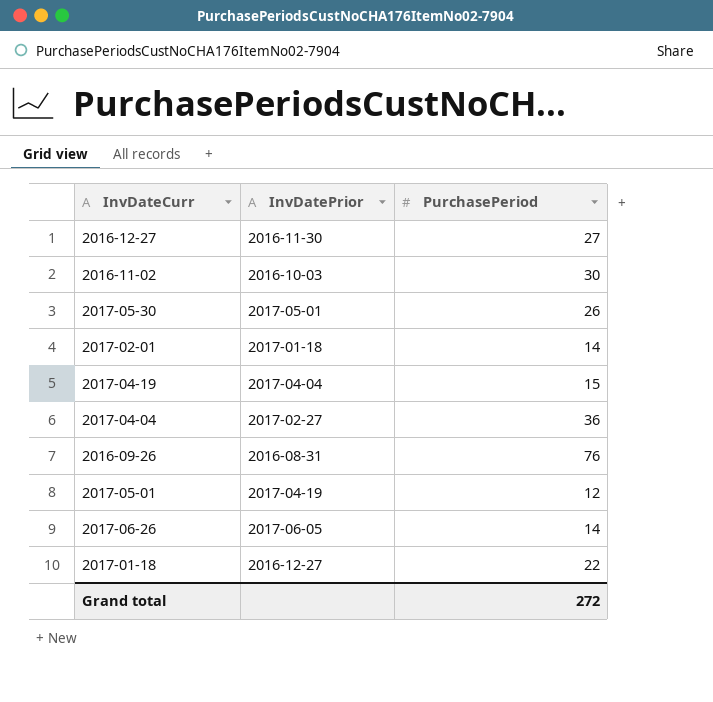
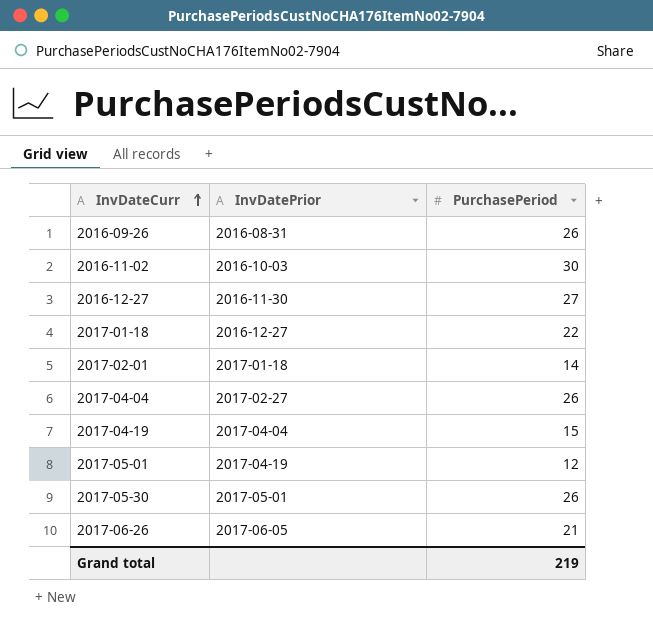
row order: none -> InvDateCurr ascending
2016-09-26 | PurchasePeriod: 76 -> 26
2017-04-04 | PurchasePeriod: 36 -> 26
2017-06-26 | PurchasePeriod: 14 -> 21
Grand total | PurchasePeriod: 272 -> 219

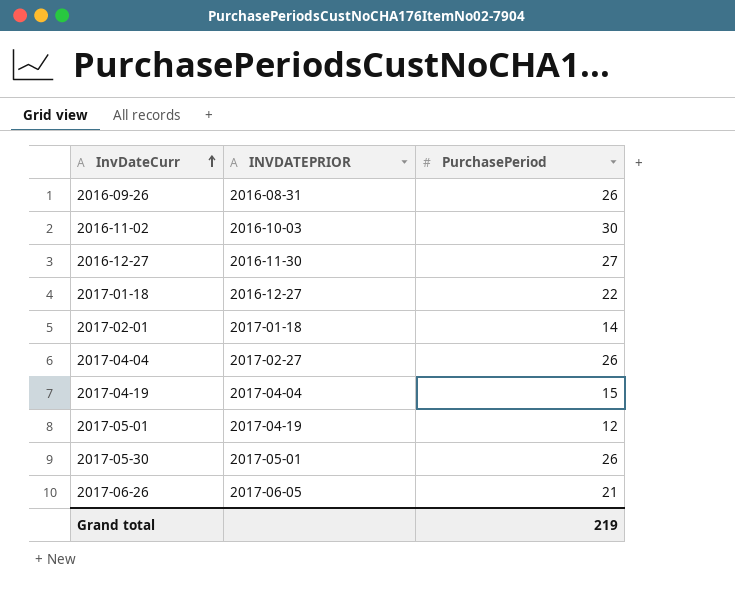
column name: InvDatePrior -> INVDATEPRIOR

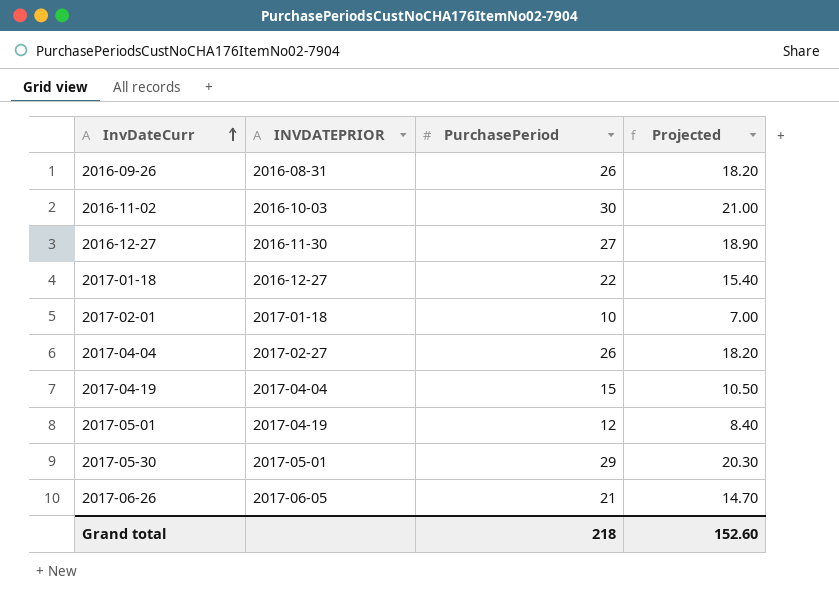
column Projected | formula: none -> [PurchasePeriod] * 0.7
2017-02-01 | PurchasePeriod: 14 -> 10
2017-05-30 | PurchasePeriod: 26 -> 29
Grand total | PurchasePeriod: 219 -> 218

